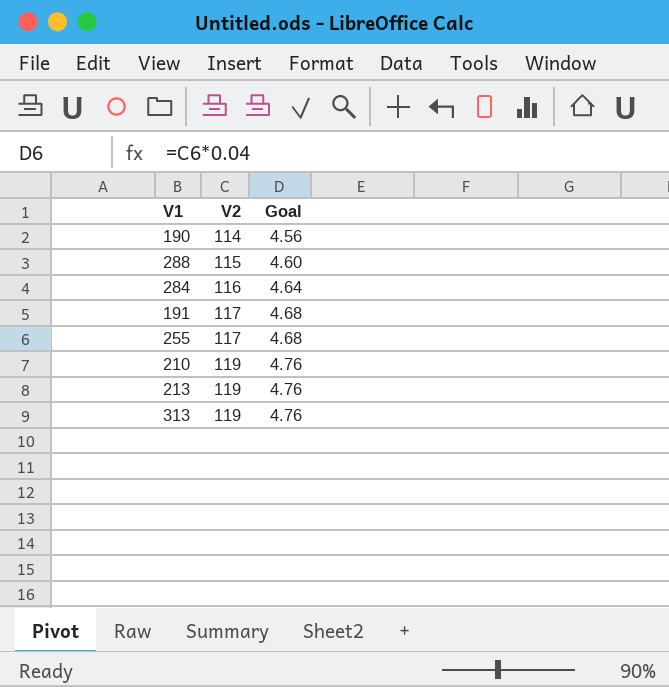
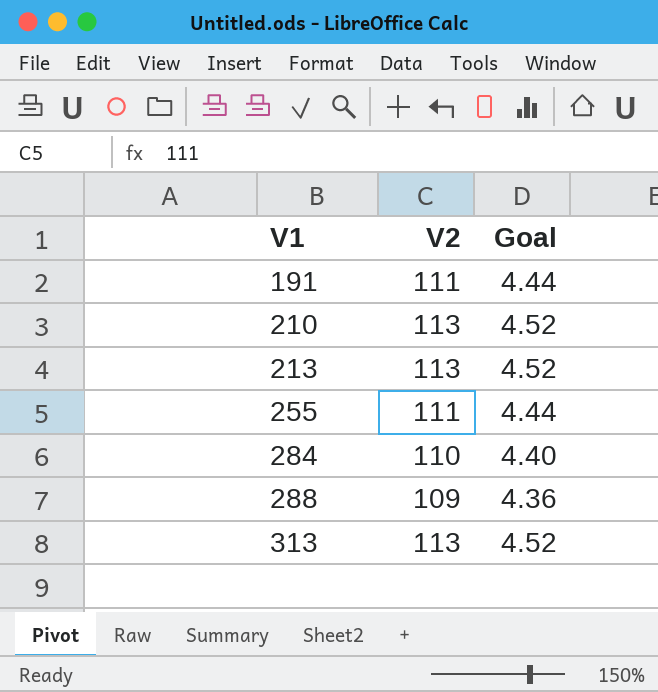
row order: V2 ascending -> V1 ascending
row 190: 114 | 4.56 -> none
191 | V2: 117 -> 111
191 | Goal: 4.68 -> 4.44
210 | V2: 119 -> 113
210 | Goal: 4.76 -> 4.52
213 | V2: 119 -> 113
213 | Goal: 4.76 -> 4.52
255 | V2: 117 -> 111
255 | Goal: 4.68 -> 4.44
284 | V2: 116 -> 110
284 | Goal: 4.64 -> 4.40
288 | V2: 115 -> 109
288 | Goal: 4.60 -> 4.36
313 | V2: 119 -> 113
313 | Goal: 4.76 -> 4.52

